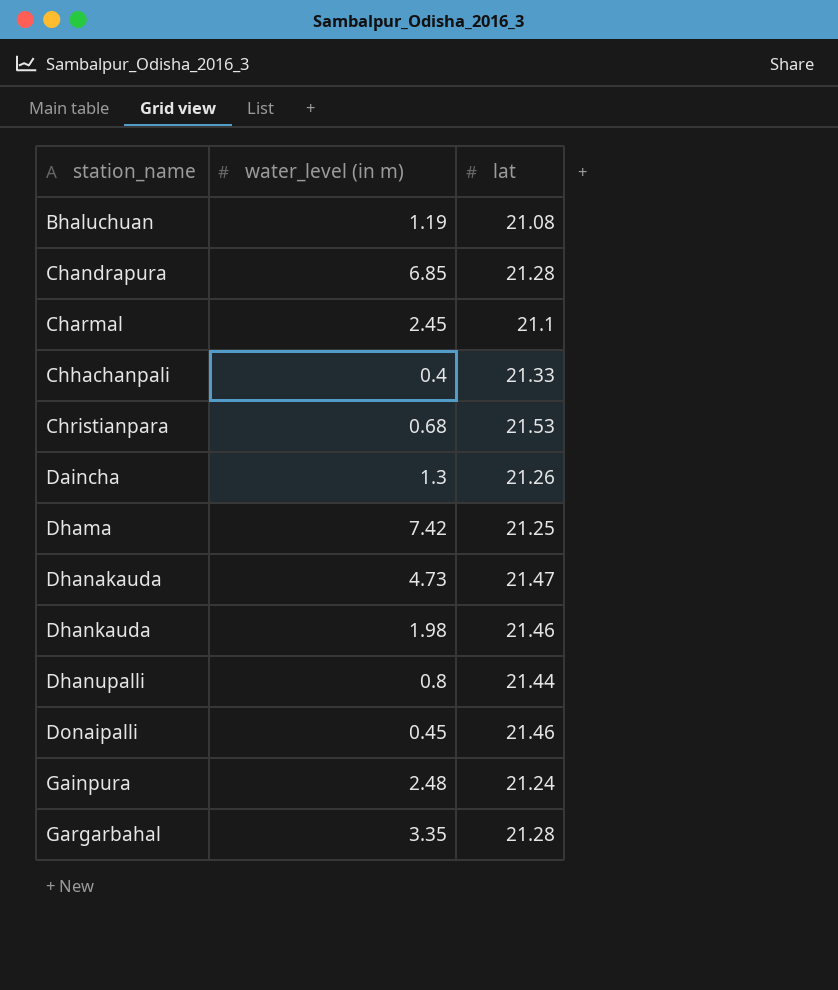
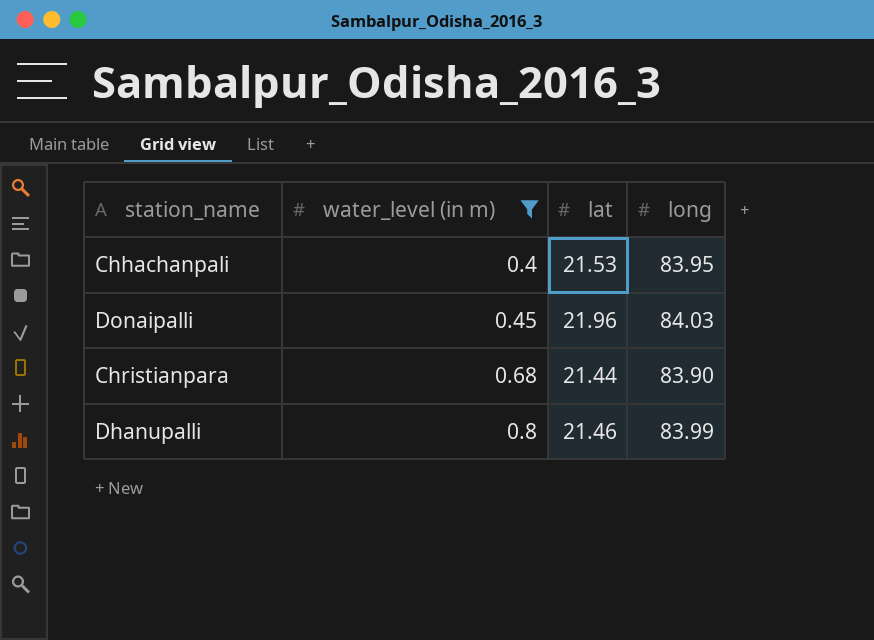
filter: none -> water_level (in m) <= 0.8
row order: station_name ascending -> water_level (in m) ascending
column long | position: none -> 4
Chhachanpali | lat: 21.33 -> 21.53
Donaipalli | lat: 21.46 -> 21.96
Christianpara | lat: 21.53 -> 21.44
Dhanupalli | lat: 21.44 -> 21.46

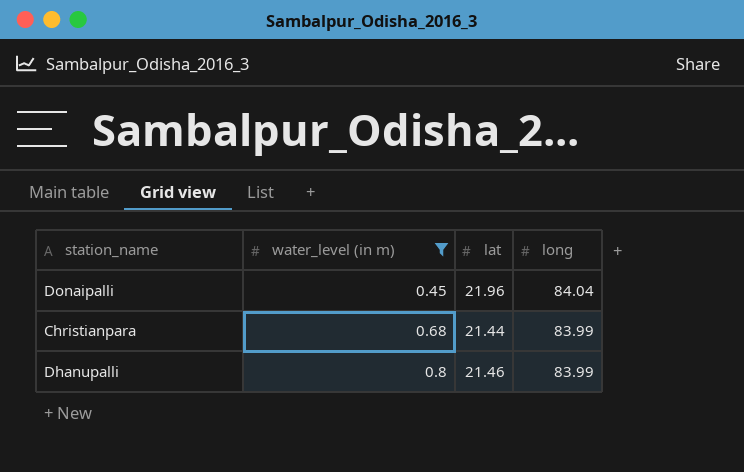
row Chhachanpali: 0.4 | 21.53 | 83.95 -> none
Donaipalli | long: 84.03 -> 84.04
Christianpara | long: 83.90 -> 83.99

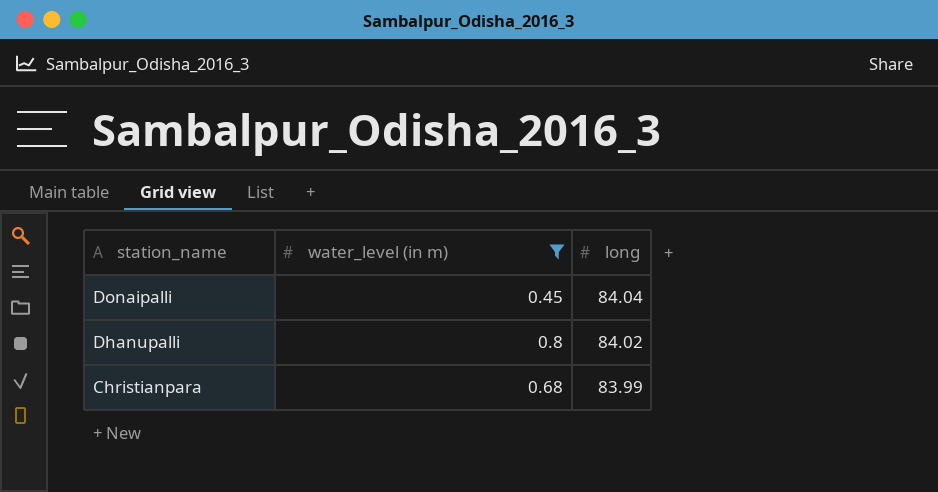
row order: water_level (in m) ascending -> station_name descending
column lat | position: 3 -> none
Dhanupalli | long: 83.99 -> 84.02

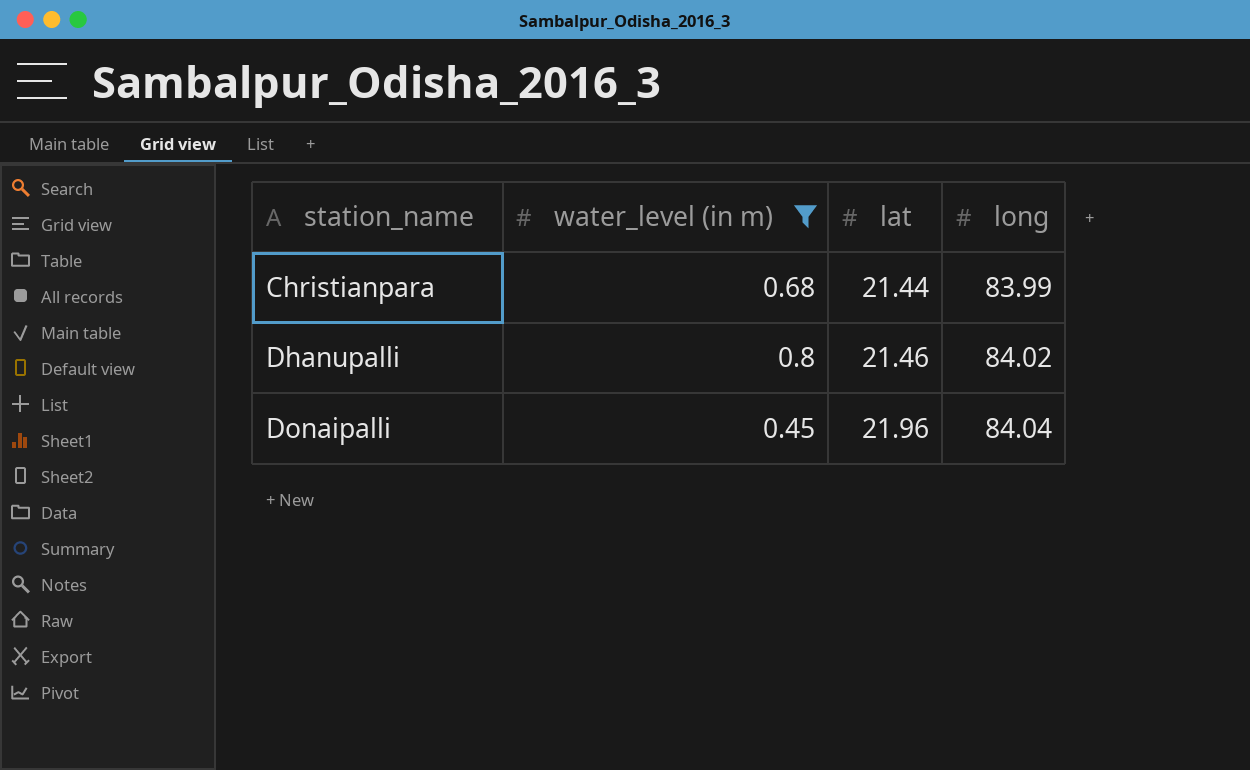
row order: station_name descending -> station_name ascending
column lat | position: none -> 3

